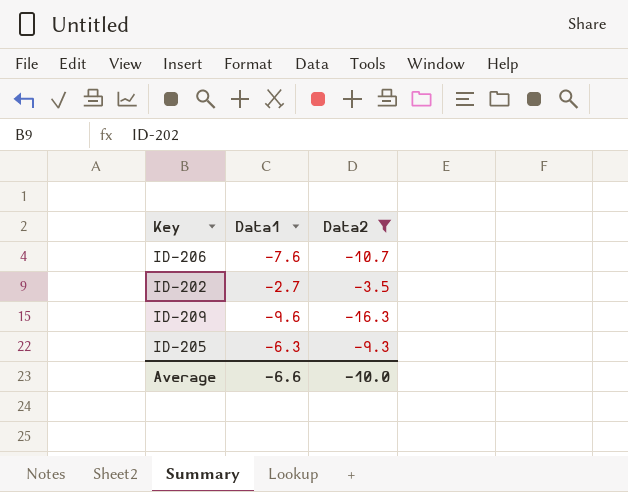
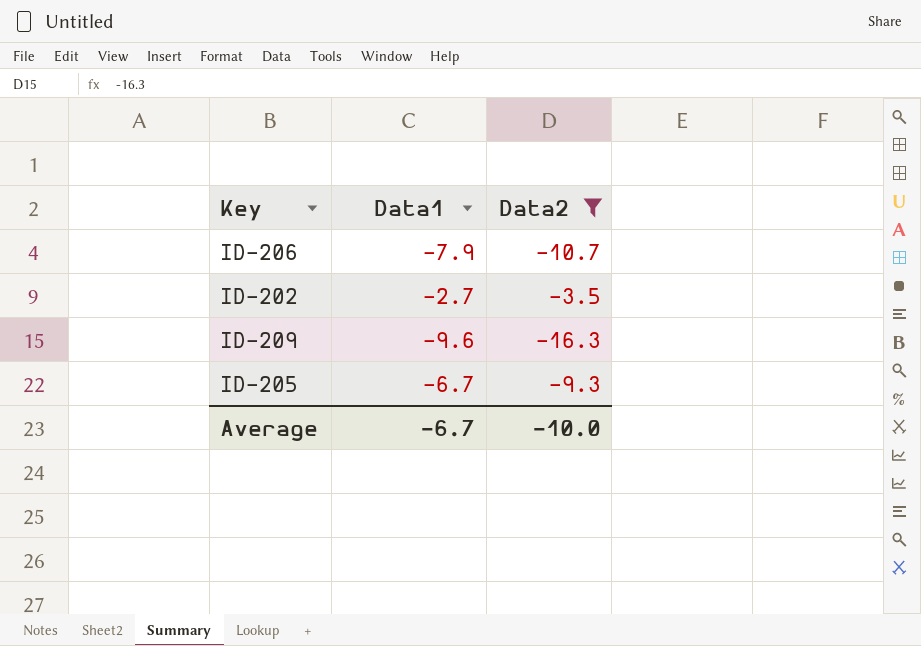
ID-206 | Data1: -7.6 -> -7.9
ID-205 | Data1: -6.3 -> -6.7
Average | Data1: -6.6 -> -6.7

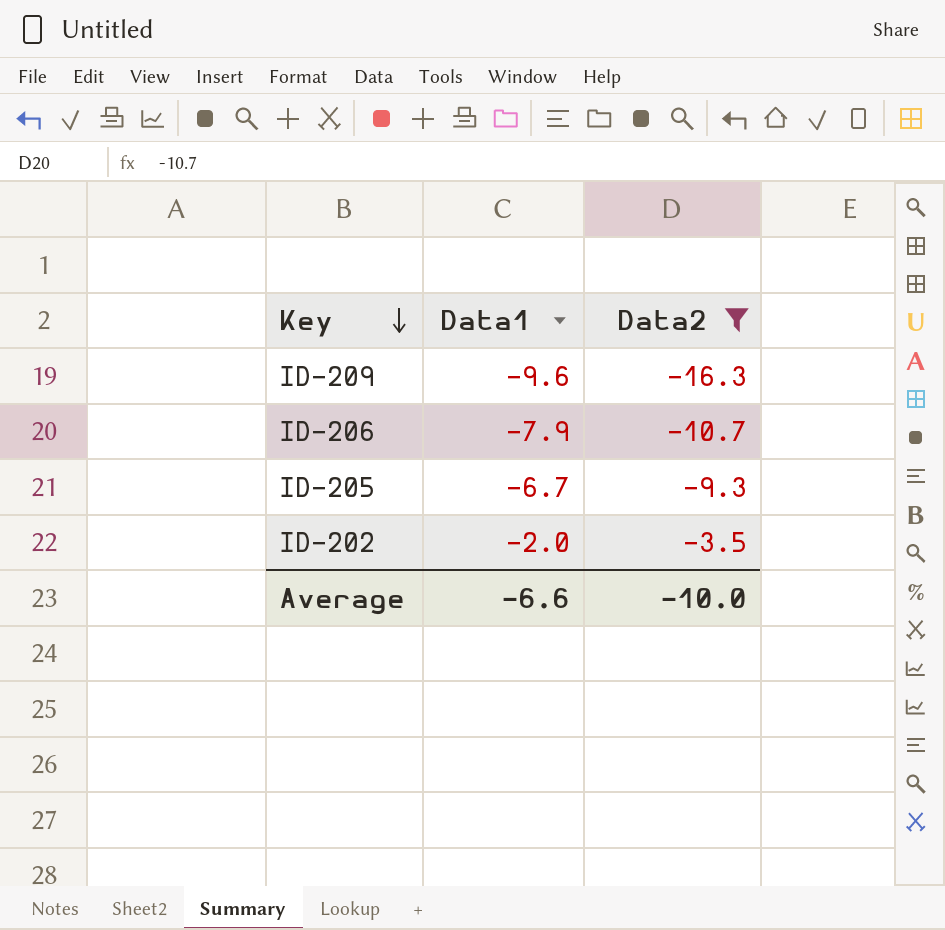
row order: none -> Key descending
ID-202 | Data1: -2.7 -> -2.0
Average | Data1: -6.7 -> -6.6

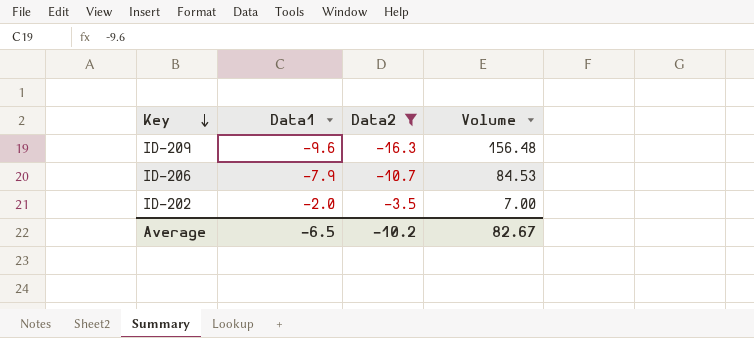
column Volume | formula: none -> [Data1] * [Data2]
row ID-205: -6.7 | -9.3 -> none
Average | Data1: -6.6 -> -6.5
Average | Data2: -10.0 -> -10.2

